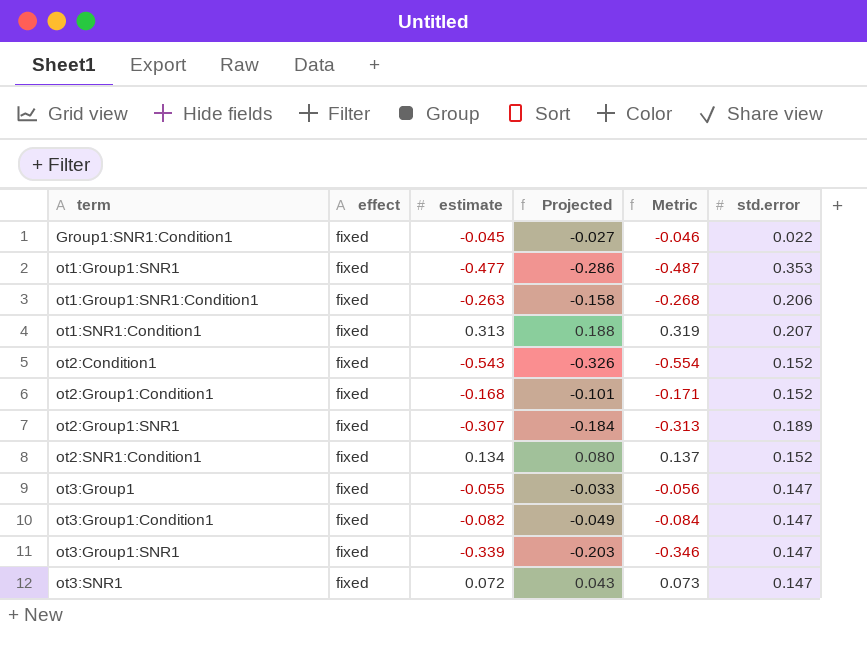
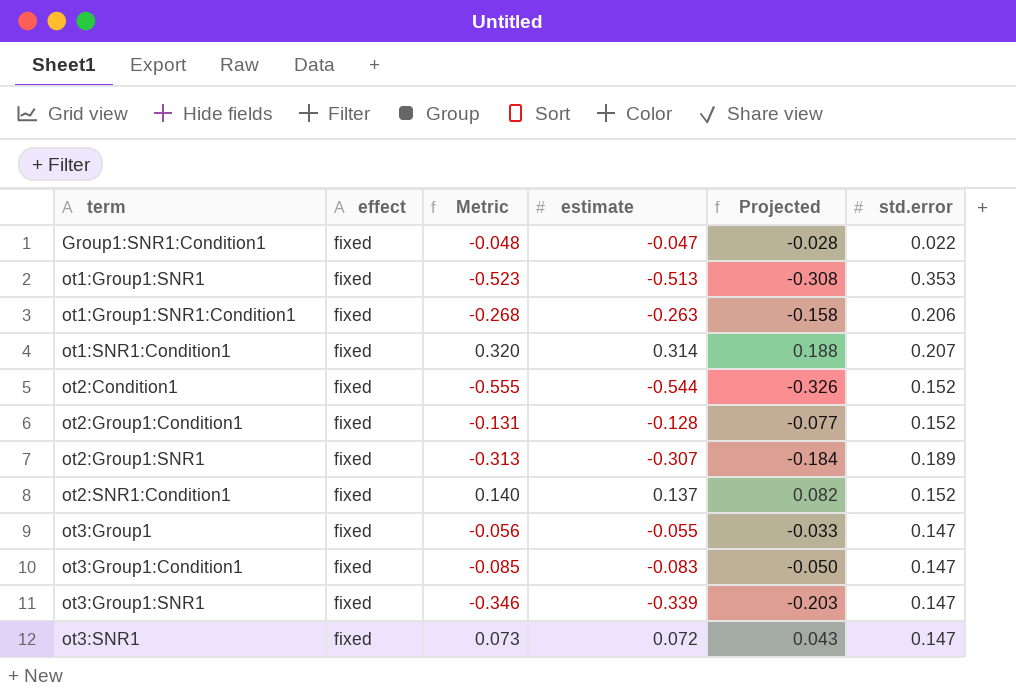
column Metric | position: 5 -> 3
Group1:SNR1:Condition1 | Metric: -0.046 -> -0.048
Group1:SNR1:Condition1 | estimate: -0.045 -> -0.047
Group1:SNR1:Condition1 | Projected: -0.027 -> -0.028
ot1:Group1:SNR1 | Metric: -0.487 -> -0.523
ot1:Group1:SNR1 | estimate: -0.477 -> -0.513
ot1:Group1:SNR1 | Projected: -0.286 -> -0.308
ot1:SNR1:Condition1 | Metric: 0.319 -> 0.320
ot1:SNR1:Condition1 | estimate: 0.313 -> 0.314
ot2:Condition1 | Metric: -0.554 -> -0.555
ot2:Condition1 | estimate: -0.543 -> -0.544
ot2:Group1:Condition1 | Metric: -0.171 -> -0.131
ot2:Group1:Condition1 | estimate: -0.168 -> -0.128
ot2:Group1:Condition1 | Projected: -0.101 -> -0.077
ot2:SNR1:Condition1 | Metric: 0.137 -> 0.140
ot2:SNR1:Condition1 | estimate: 0.134 -> 0.137
ot2:SNR1:Condition1 | Projected: 0.080 -> 0.082
ot3:Group1:Condition1 | Metric: -0.084 -> -0.085
ot3:Group1:Condition1 | estimate: -0.082 -> -0.083
ot3:Group1:Condition1 | Projected: -0.049 -> -0.050

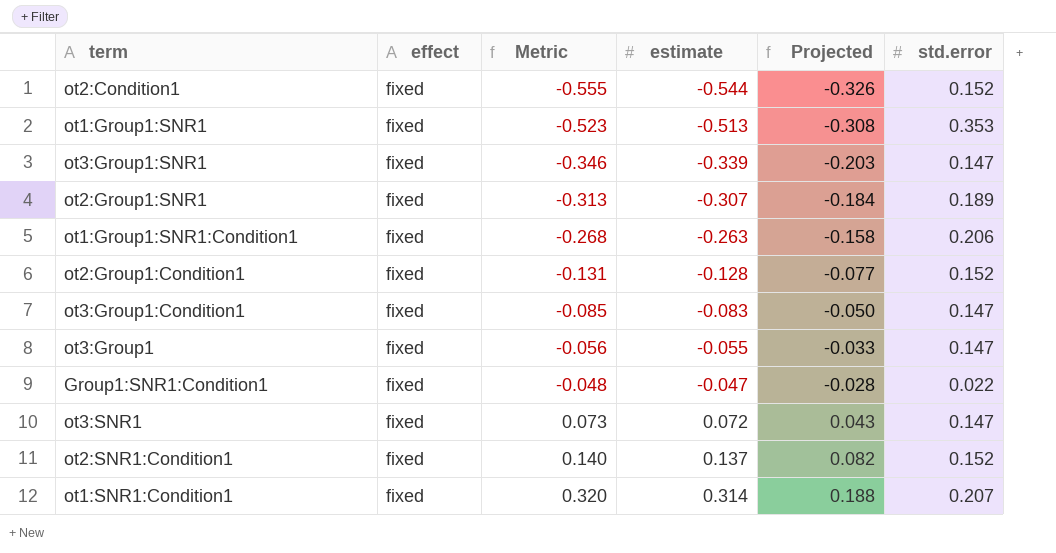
row order: term ascending -> Metric ascending

